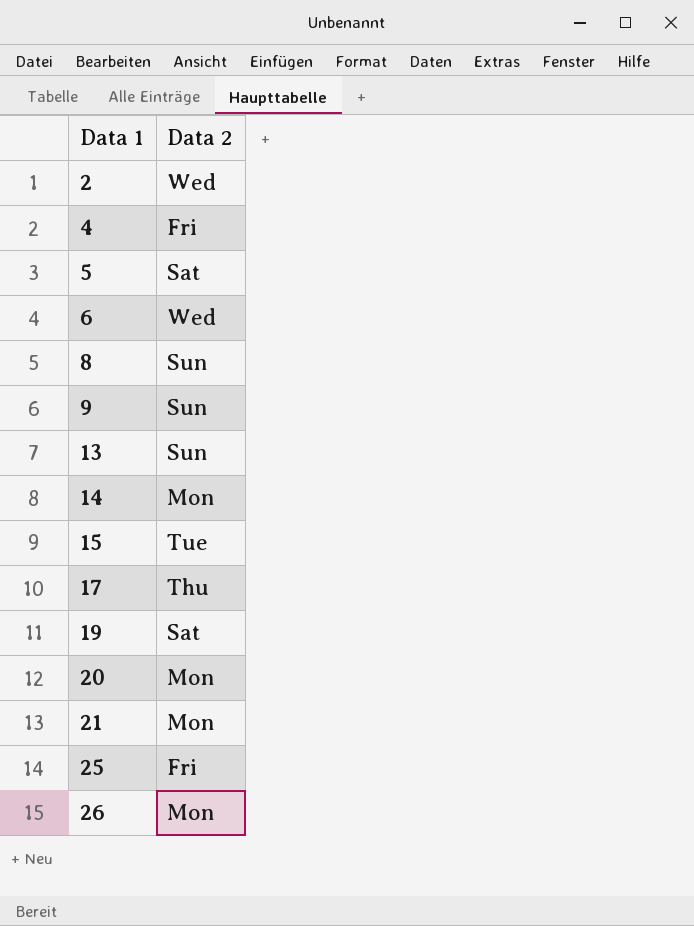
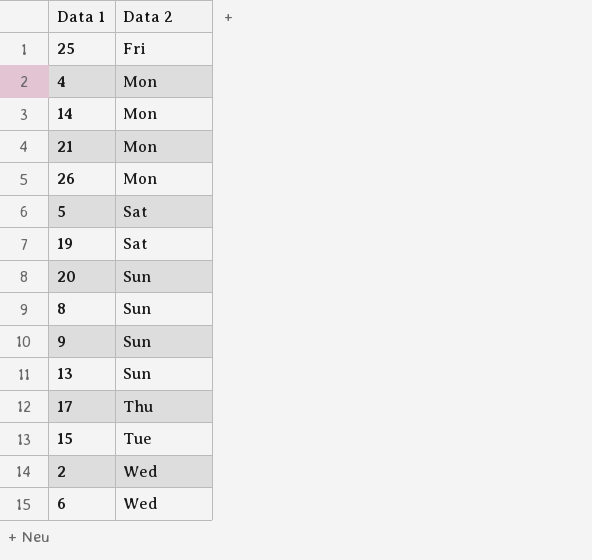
row order: Data 1 ascending -> Data 2 ascending
4 | Data 2: Fri -> Mon
20 | Data 2: Mon -> Sun

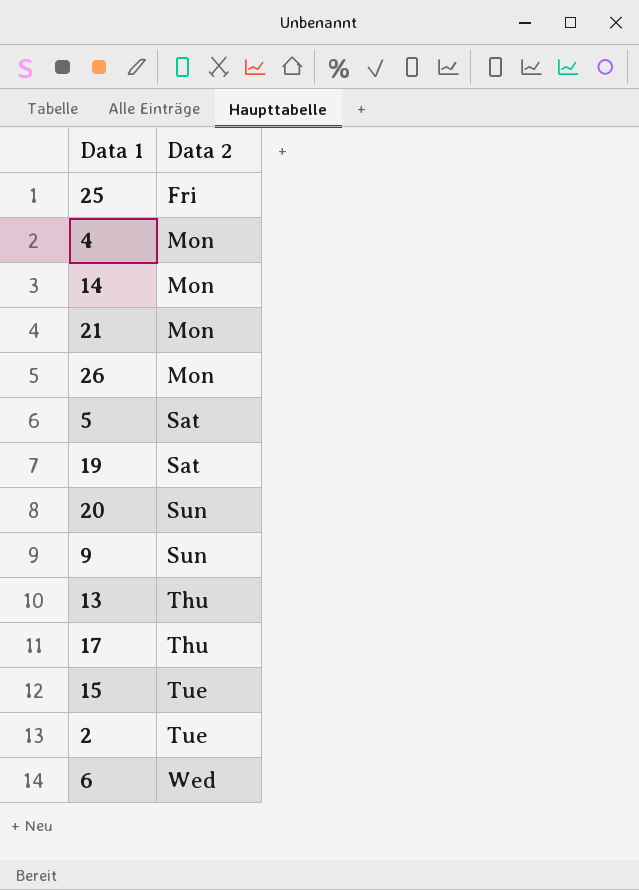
row 8: Sun -> none
13 | Data 2: Sun -> Thu
2 | Data 2: Wed -> Tue

